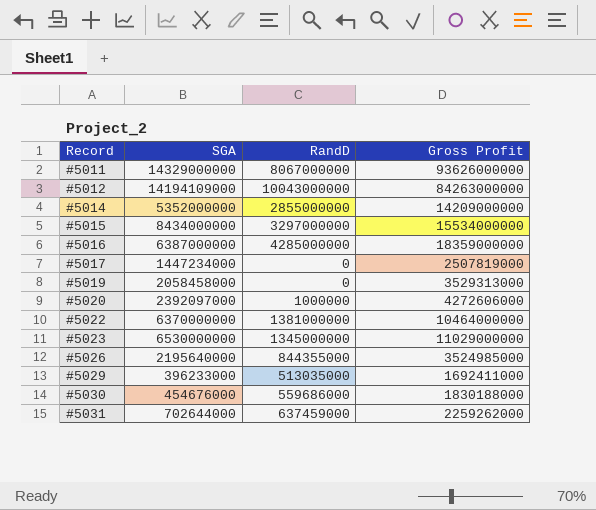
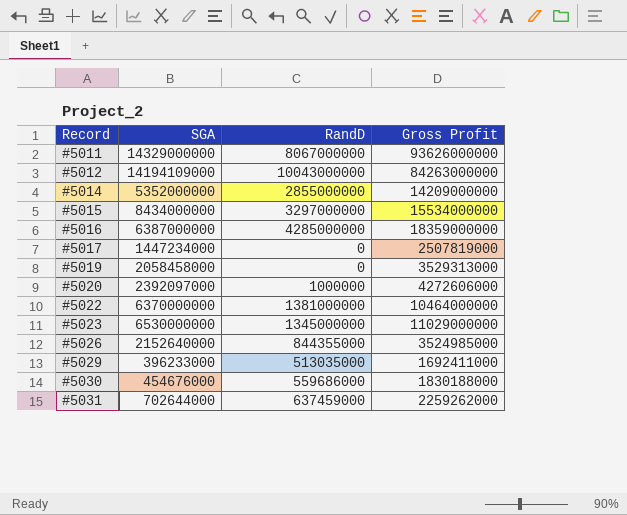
#5026 | SGA: 2195640000 -> 2152640000

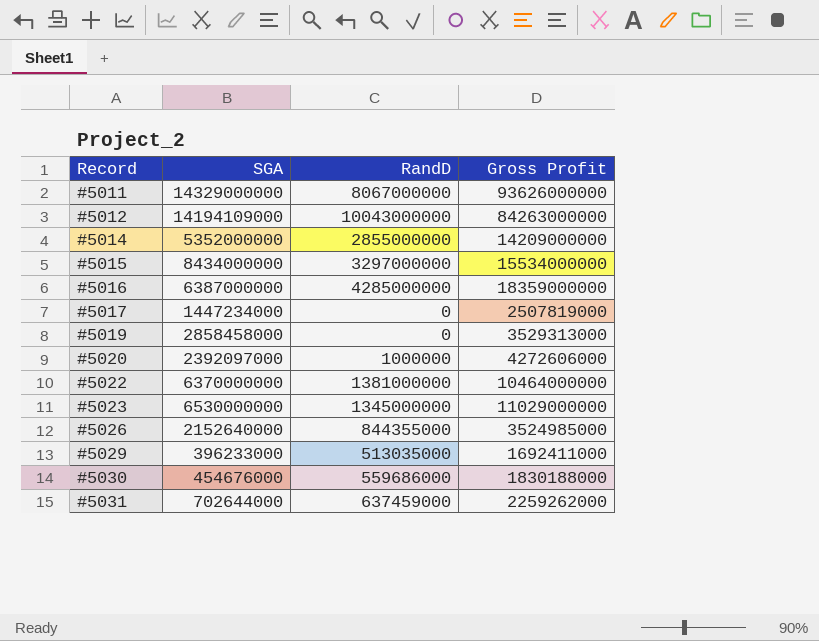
#5019 | SGA: 2058458000 -> 2858458000

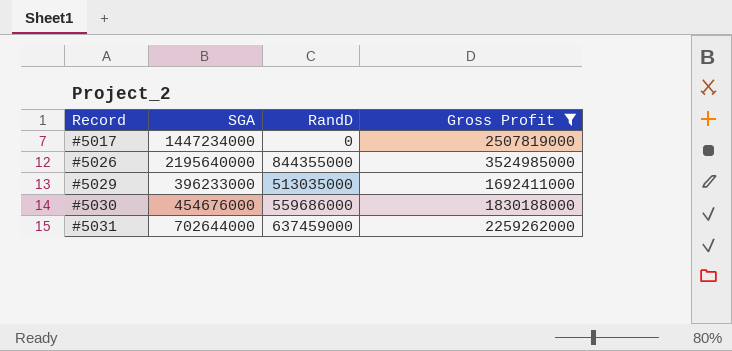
filter: none -> Gross Profit <= 3524985000
#5026 | SGA: 2152640000 -> 2195640000

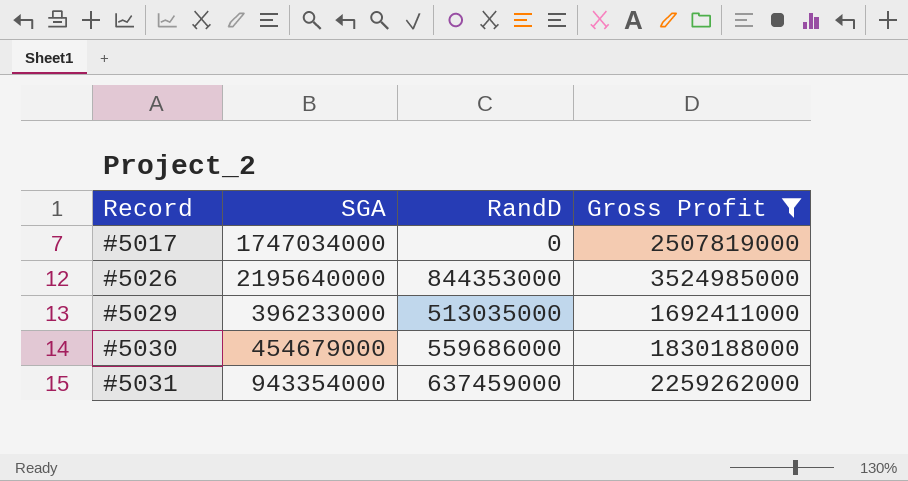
#5017 | SGA: 1447234000 -> 1747034000
#5026 | RandD: 844355000 -> 844353000
#5030 | SGA: 454676000 -> 454679000
#5031 | SGA: 702644000 -> 943354000

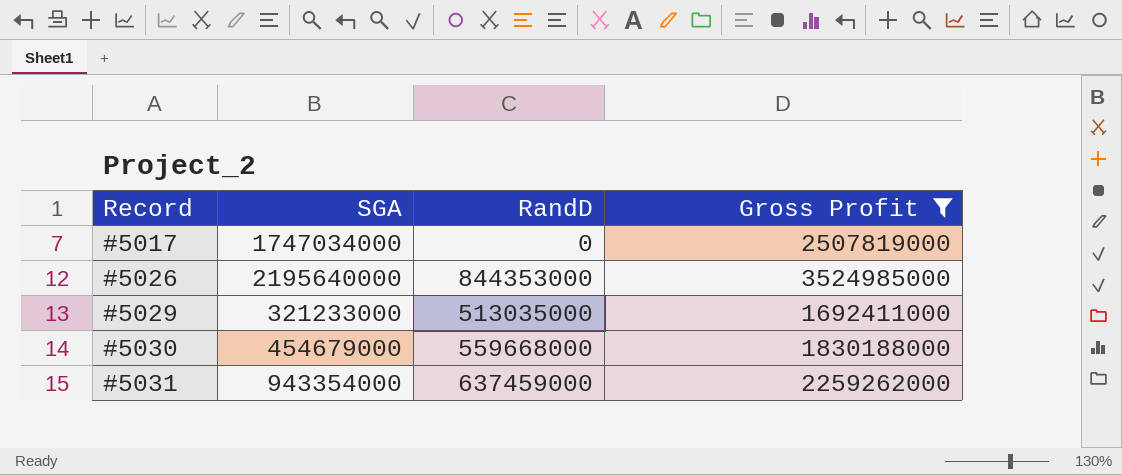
#5029 | SGA: 396233000 -> 321233000
#5030 | RandD: 559686000 -> 559668000

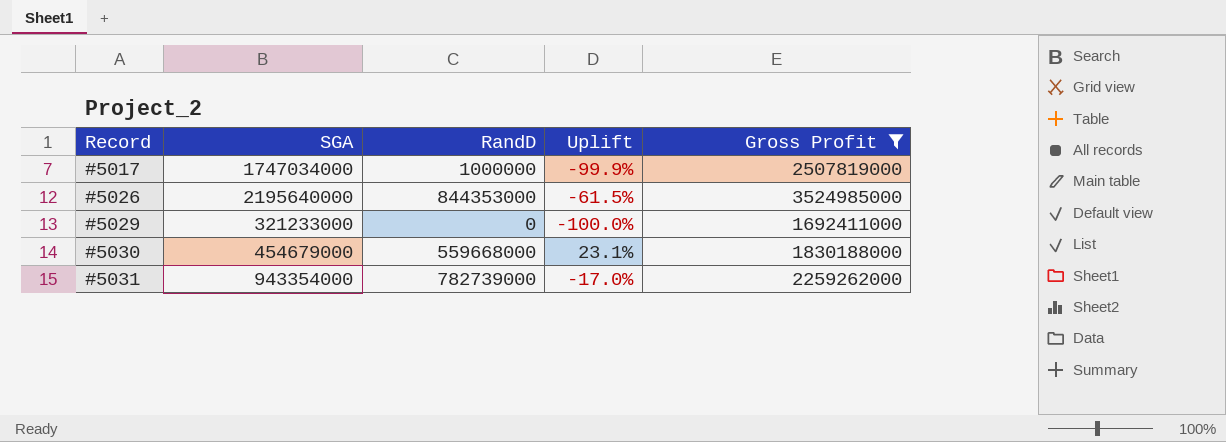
column Uplift | formula: none -> ([RandD] - [SGA]) / [SGA]
#5017 | RandD: 0 -> 1000000
#5029 | RandD: 513035000 -> 0
#5031 | RandD: 637459000 -> 782739000

